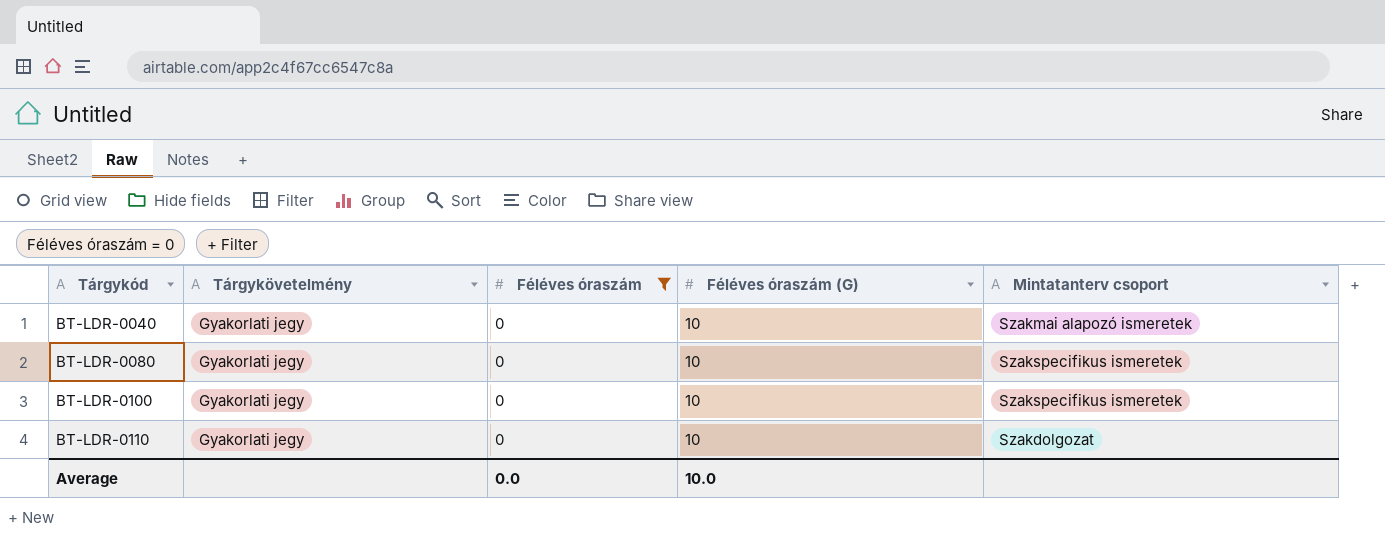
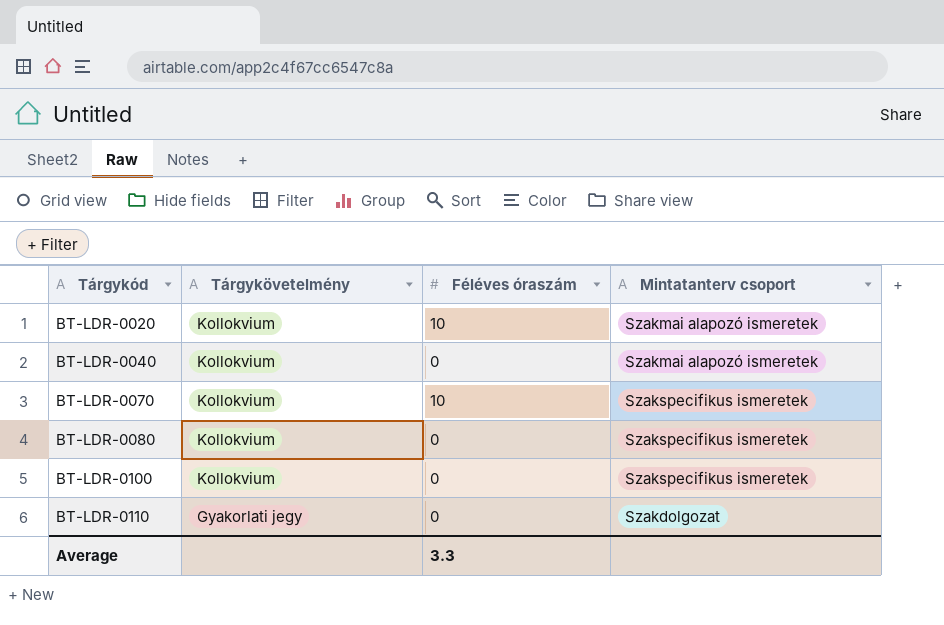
filter: Féléves óraszám = 0 -> none
column Féléves óraszám (G) | position: 4 -> none
BT-LDR-0040 | Tárgykövetelmény: Gyakorlati jegy -> Kollokvium
BT-LDR-0080 | Tárgykövetelmény: Gyakorlati jegy -> Kollokvium
BT-LDR-0100 | Tárgykövetelmény: Gyakorlati jegy -> Kollokvium
Average | Féléves óraszám: 0.0 -> 3.3

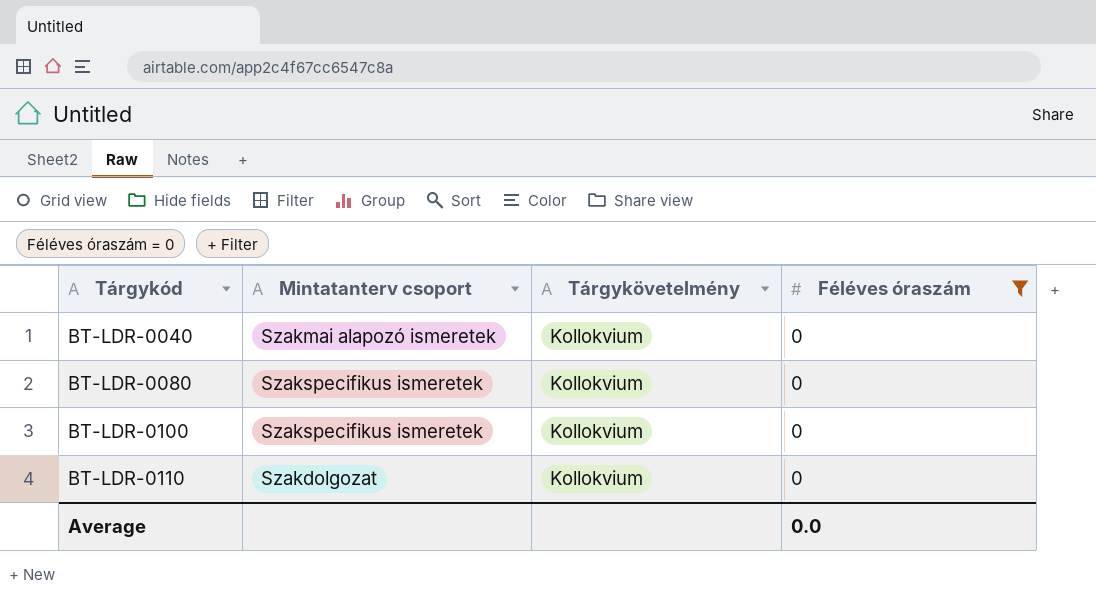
filter: none -> Féléves óraszám = 0
column Mintatanterv csoport | position: 4 -> 2
BT-LDR-0110 | Tárgykövetelmény: Gyakorlati jegy -> Kollokvium
Average | Féléves óraszám: 3.3 -> 0.0

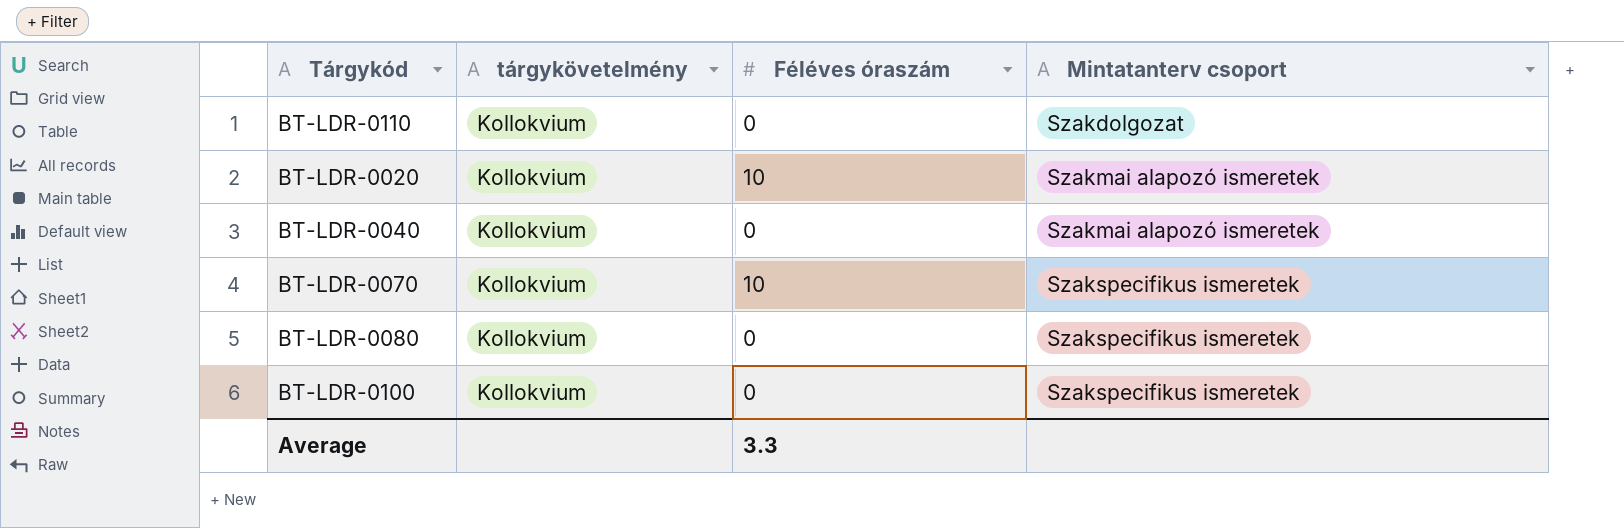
filter: Féléves óraszám = 0 -> none
row order: Tárgykód ascending -> Mintatanterv csoport ascending
column name: Tárgykövetelmény -> tárgykövetelmény
column Mintatanterv csoport | position: 2 -> 4
Average | Féléves óraszám: 0.0 -> 3.3

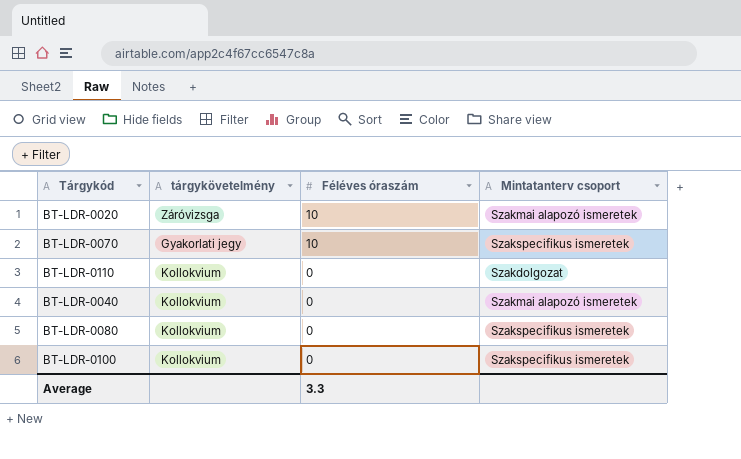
row order: Mintatanterv csoport ascending -> Féléves óraszám descending
BT-LDR-0020 | tárgykövetelmény: Kollokvium -> Záróvizsga
BT-LDR-0070 | tárgykövetelmény: Kollokvium -> Gyakorlati jegy

